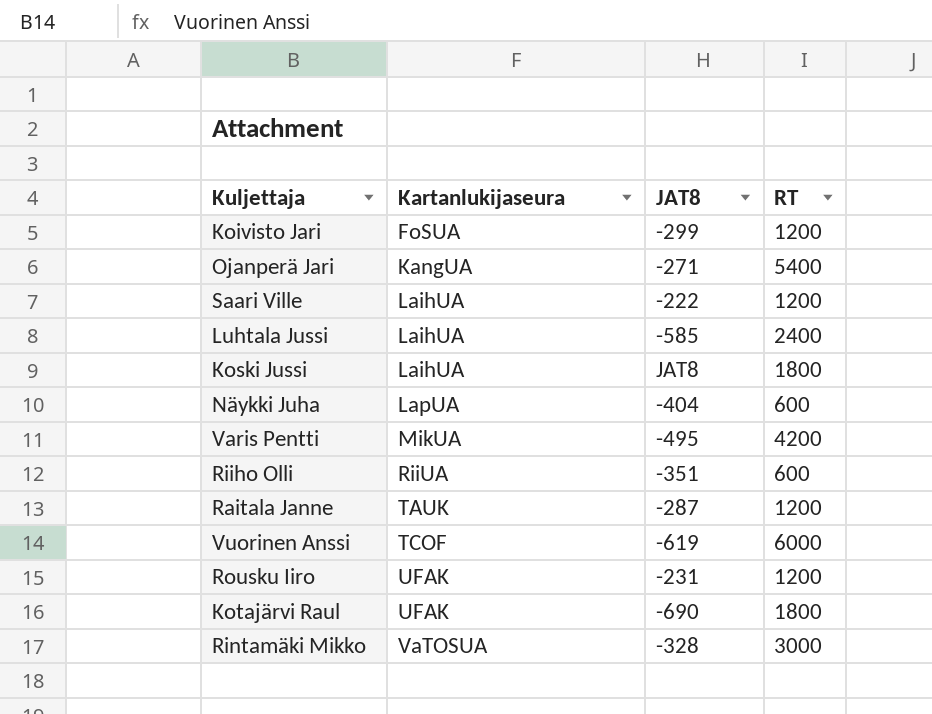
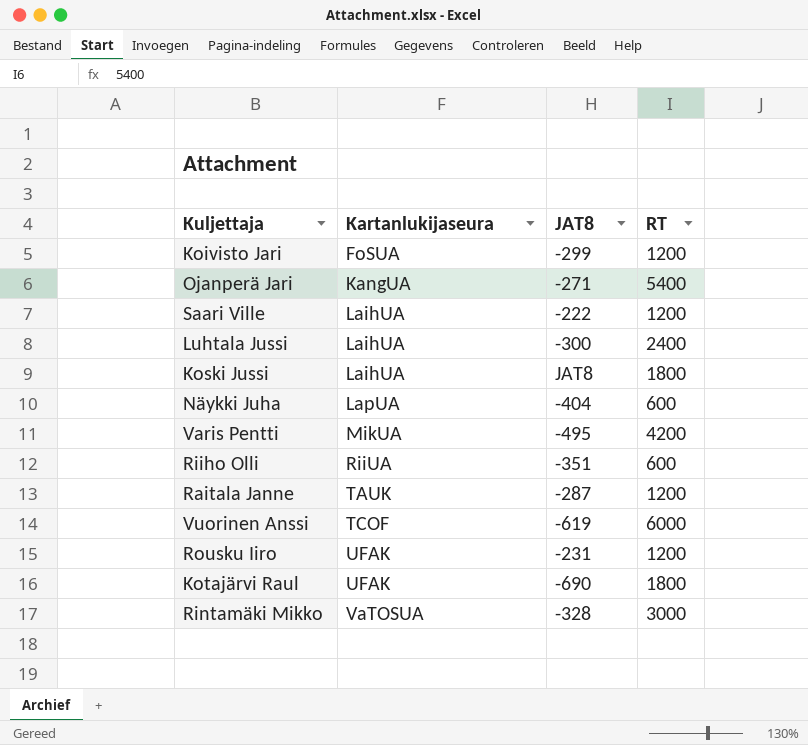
Luhtala Jussi | JAT8: -585 -> -300

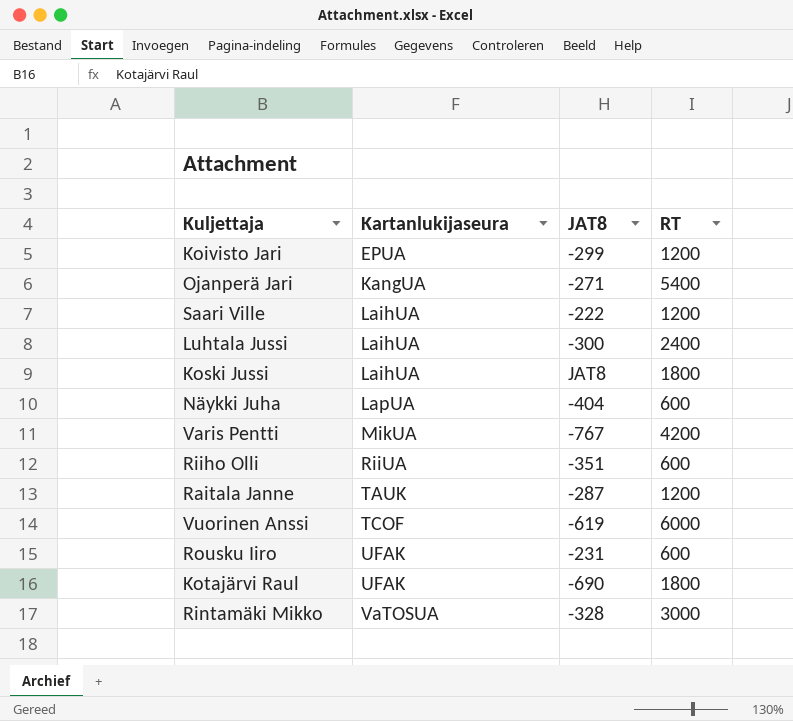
Koivisto Jari | Kartanlukijaseura: FoSUA -> EPUA
Varis Pentti | JAT8: -495 -> -767
Rousku Iiro | RT: 1200 -> 600

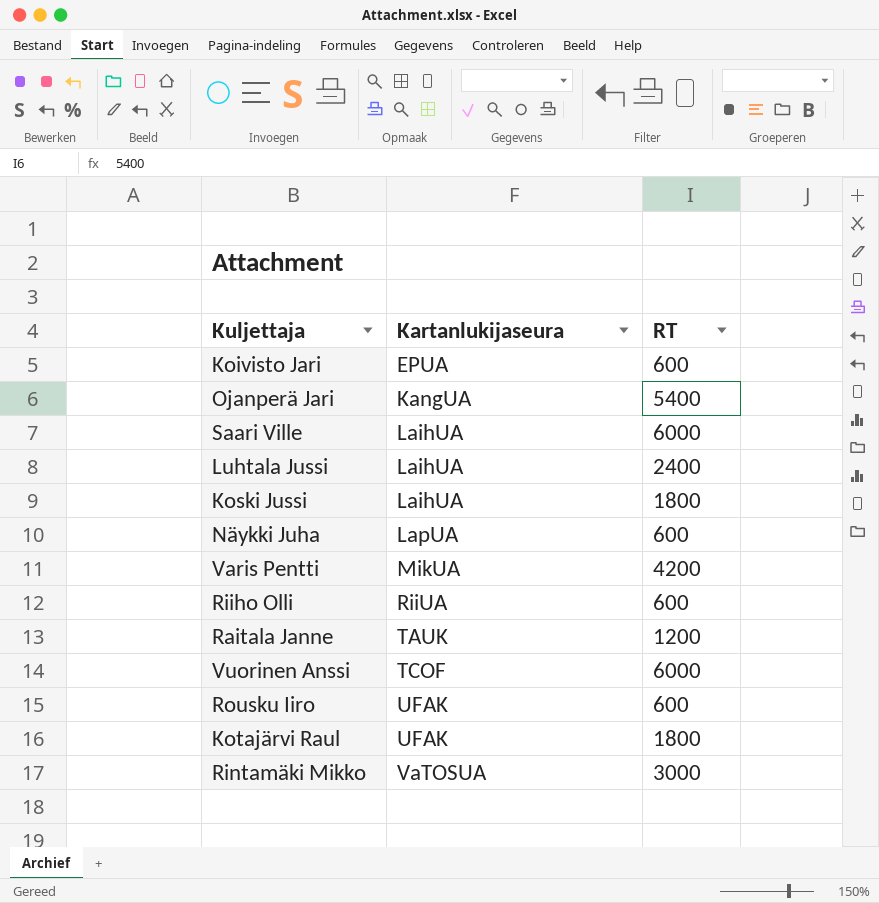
column JAT8 | position: 3 -> none
Koivisto Jari | RT: 1200 -> 600
Saari Ville | RT: 1200 -> 6000

